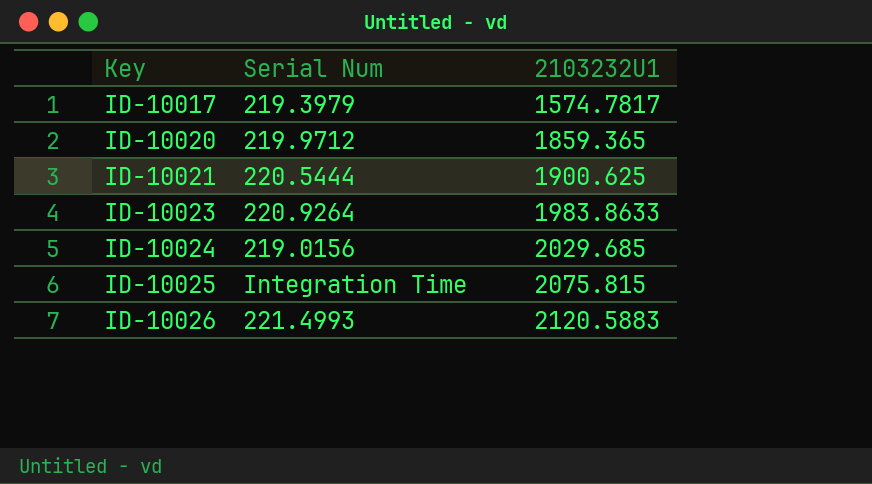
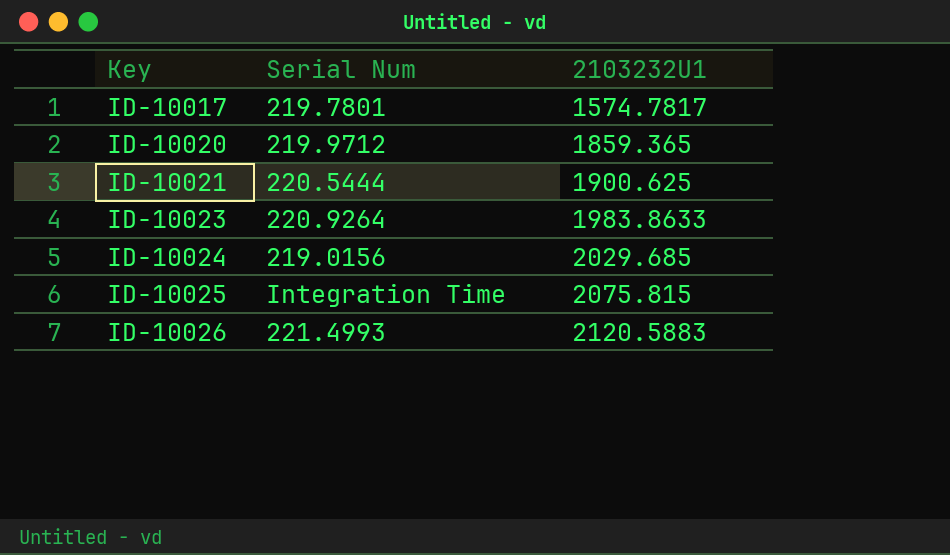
ID-10017 | Serial Num: 219.3979 -> 219.7801

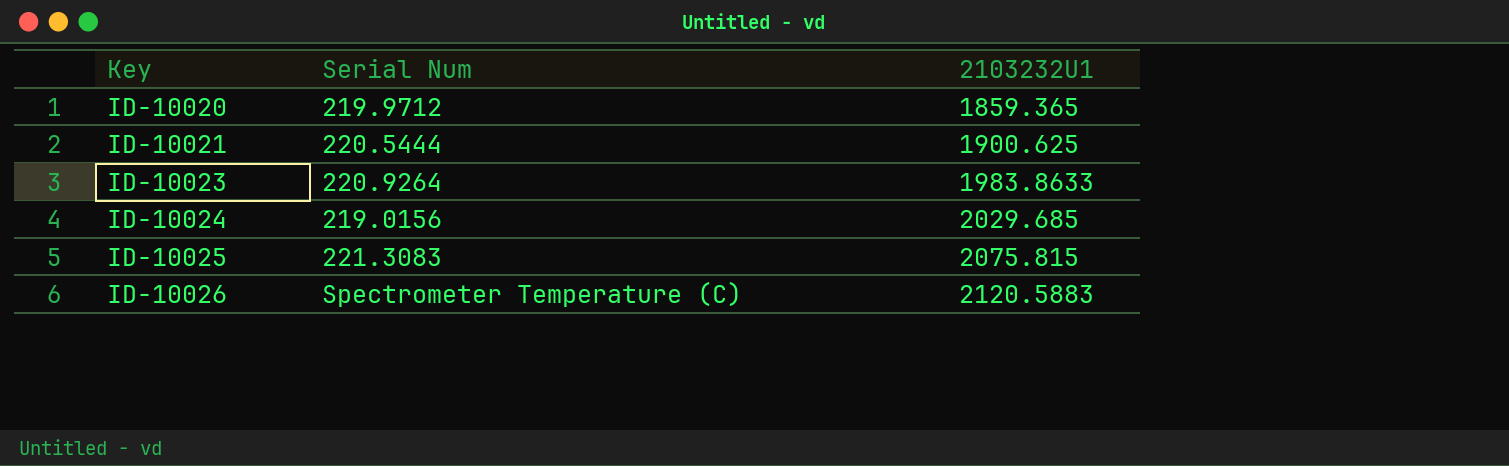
row ID-10017: 219.7801 | 1574.7817 -> none
ID-10025 | Serial Num: Integration Time -> 221.3083
ID-10026 | Serial Num: 221.4993 -> Spectrometer Temperature (C)

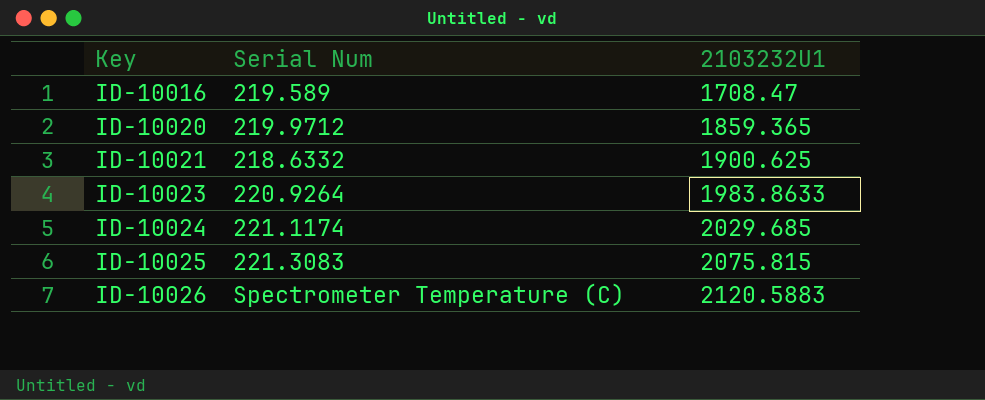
row ID-10016: none -> 219.589 | 1708.47
ID-10021 | Serial Num: 220.5444 -> 218.6332
ID-10024 | Serial Num: 219.0156 -> 221.1174

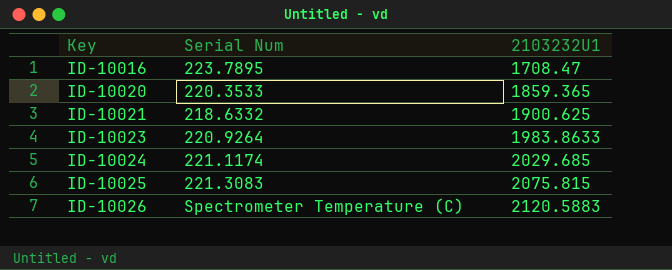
ID-10016 | Serial Num: 219.589 -> 223.7895
ID-10020 | Serial Num: 219.9712 -> 220.3533

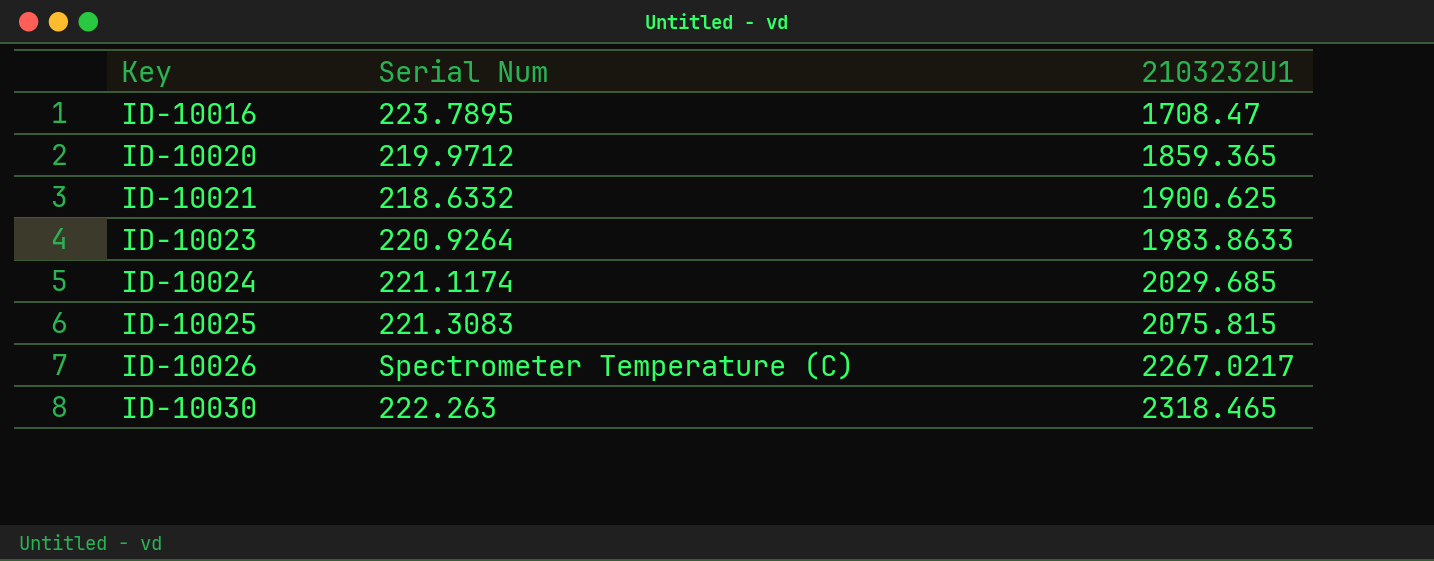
ID-10020 | Serial Num: 220.3533 -> 219.9712
ID-10026 | 2103232U1: 2120.5883 -> 2267.0217
row ID-10030: none -> 222.263 | 2318.465

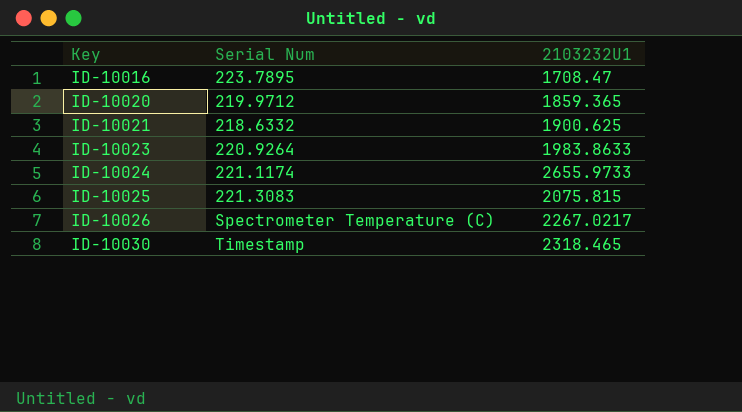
ID-10024 | 2103232U1: 2029.685 -> 2655.9733
ID-10030 | Serial Num: 222.263 -> Timestamp

